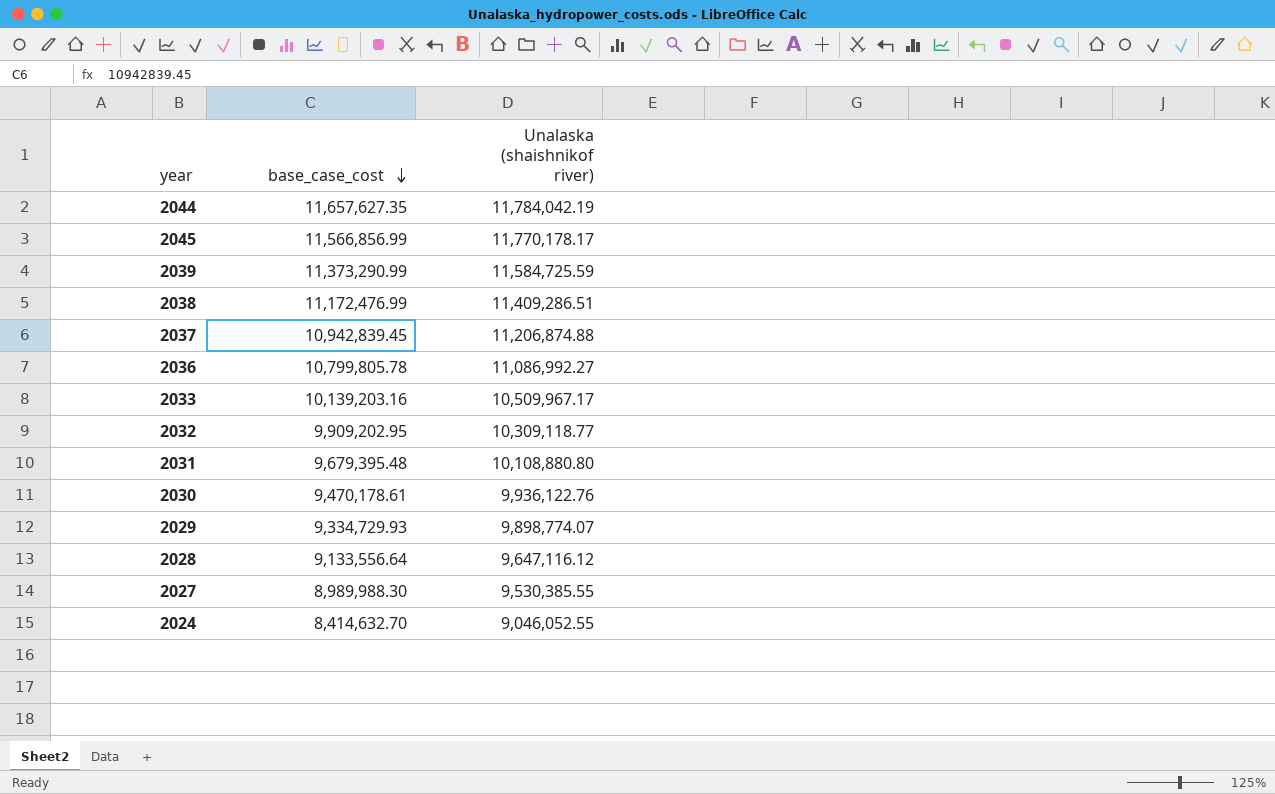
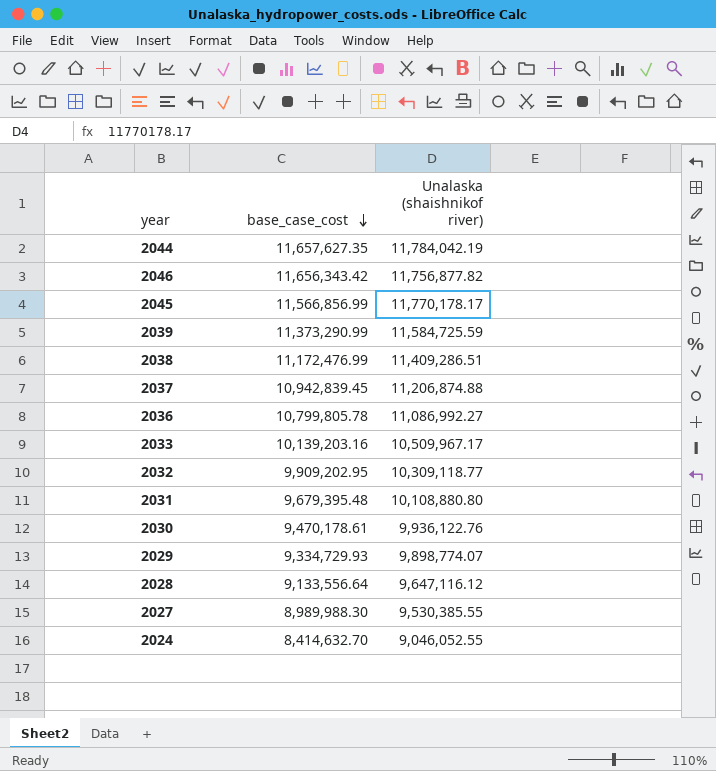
row 2046: none -> 11,656,343.42 | 11,756,877.82

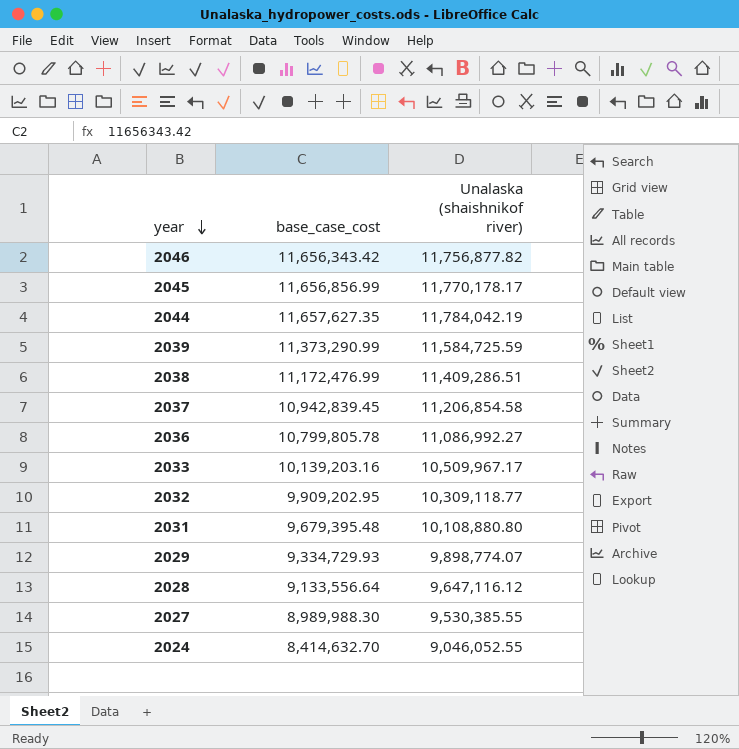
row order: base_case_cost descending -> year descending
row 2030: 9,470,178.61 | 9,936,122.76 -> none
2045 | base_case_cost: 11,566,856.99 -> 11,656,856.99
2037 | Unalaska (shaishnikof river): 11,206,874.88 -> 11,206,854.58

